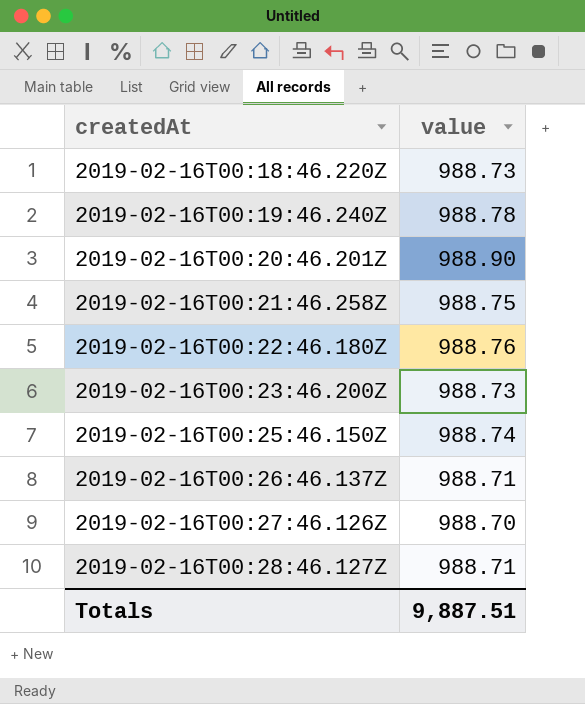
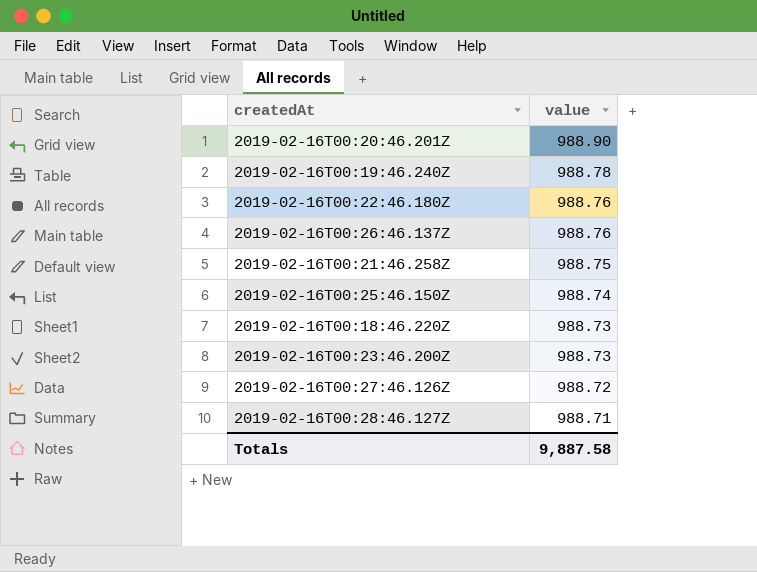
row order: createdAt ascending -> value descending
2019-02-16T00:26:46.137Z | value: 988.71 -> 988.76
2019-02-16T00:27:46.126Z | value: 988.70 -> 988.72
Totals | value: 9,887.51 -> 9,887.58

